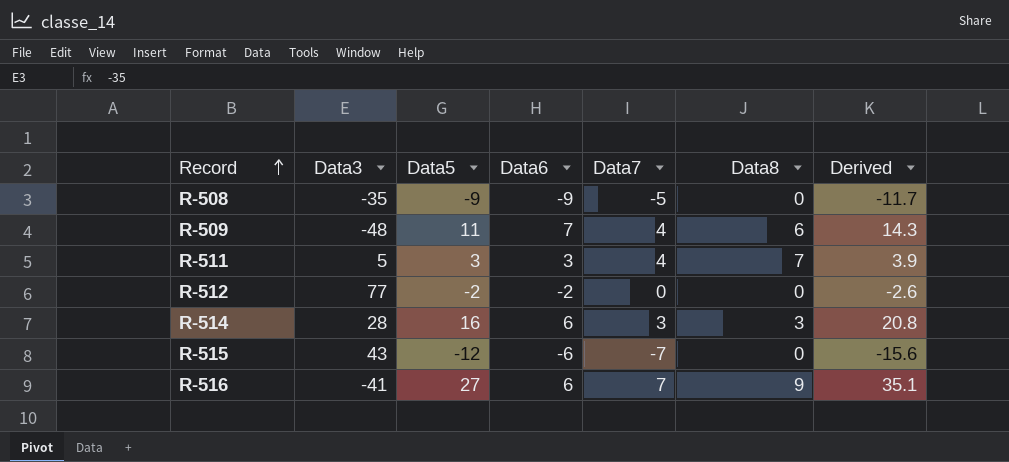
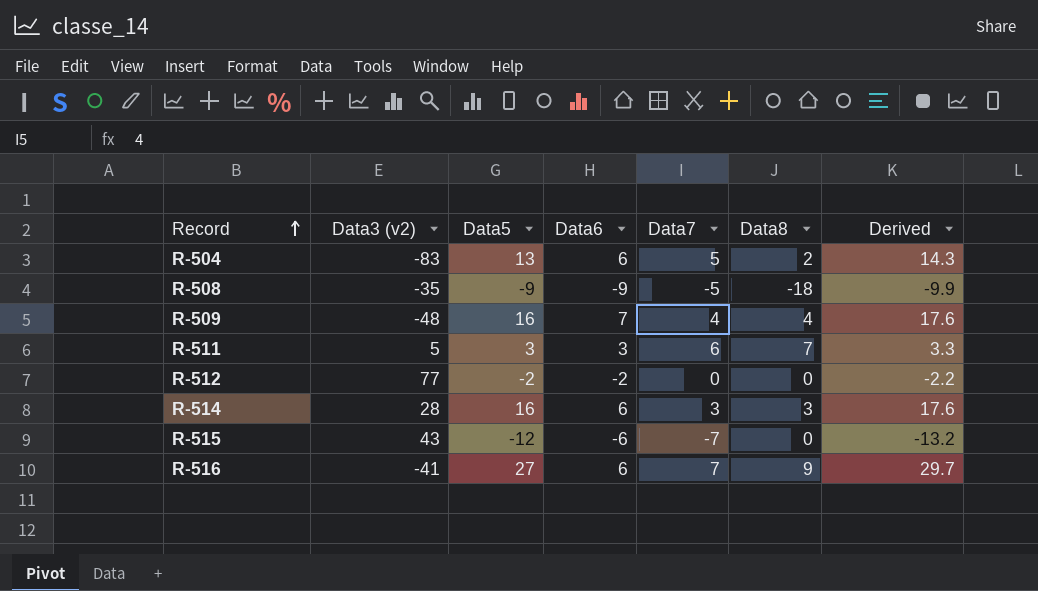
column name: Data3 -> Data3 (v2)
column Derived | formula: [Data5] * 1.3 -> [Data5] * 1.1
row R-504: none -> -83 | 13 | 6 | 5 | 2 | 14.3
R-508 | Data8: 0 -> -18
R-509 | Data5: 11 -> 16
R-509 | Data8: 6 -> 4
R-511 | Data7: 4 -> 6

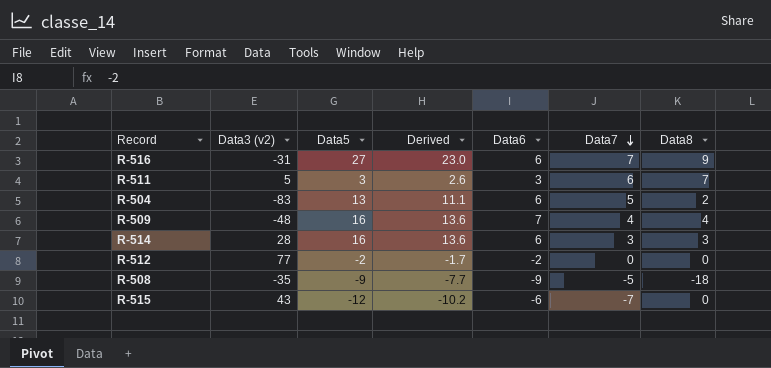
row order: Record ascending -> Data7 descending
column Derived | formula: [Data5] * 1.1 -> [Data5] * 0.85
column Derived | position: 7 -> 4
R-516 | Data3 (v2): -41 -> -31

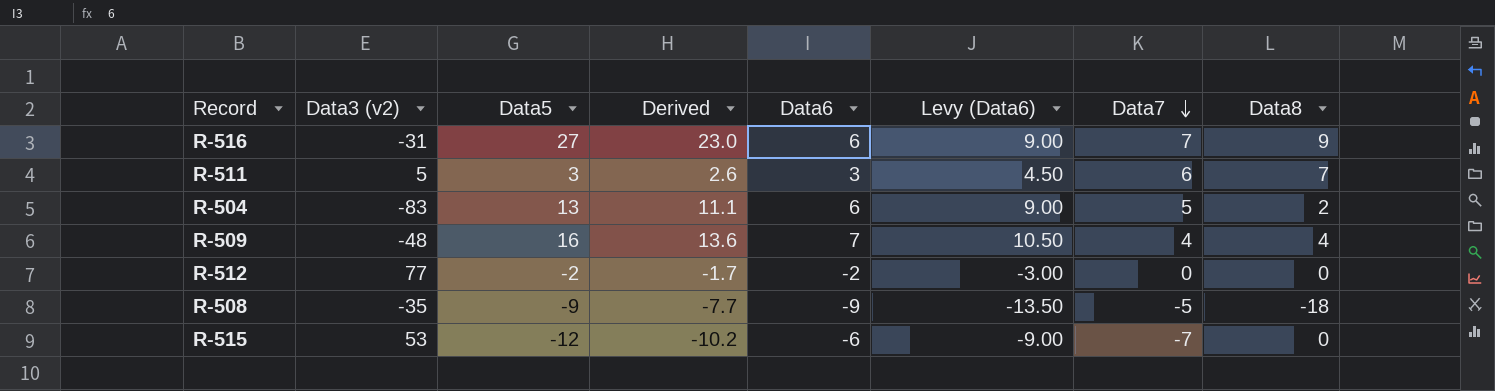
column Levy (Data6) | formula: none -> [Data6] * 1.5
row R-514: 28 | 16 | 13.6 | 6 | 3 | 3 -> none
R-515 | Data3 (v2): 43 -> 53

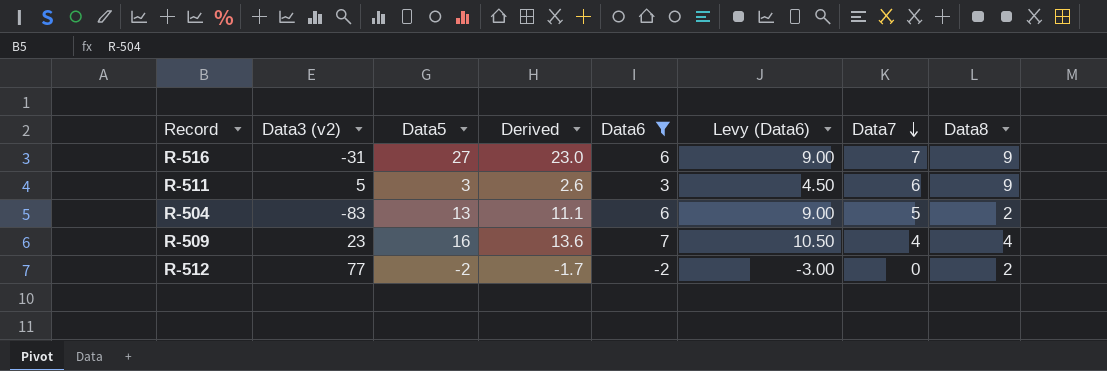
filter: none -> Data6 >= -2
R-511 | Data8: 7 -> 9
R-509 | Data3 (v2): -48 -> 23
R-512 | Data8: 0 -> 2

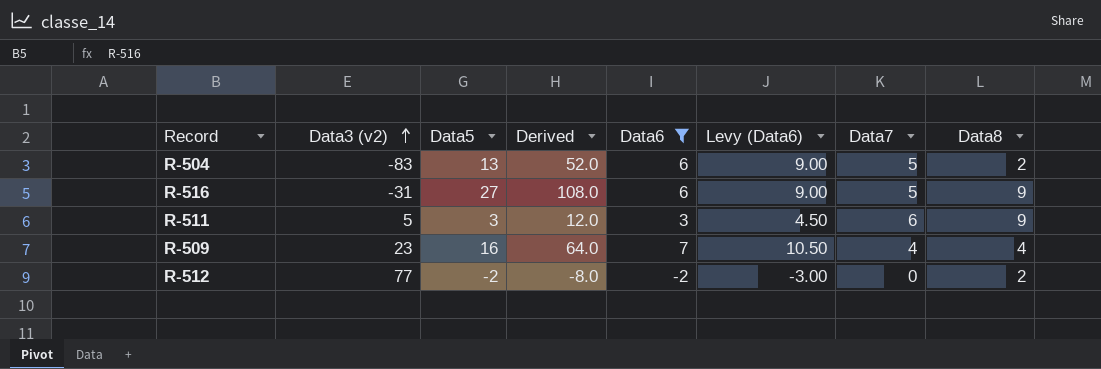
row order: Data7 descending -> Data3 (v2) ascending
column Derived | formula: [Data5] * 0.85 -> [Data5] * 4
R-516 | Data7: 7 -> 5

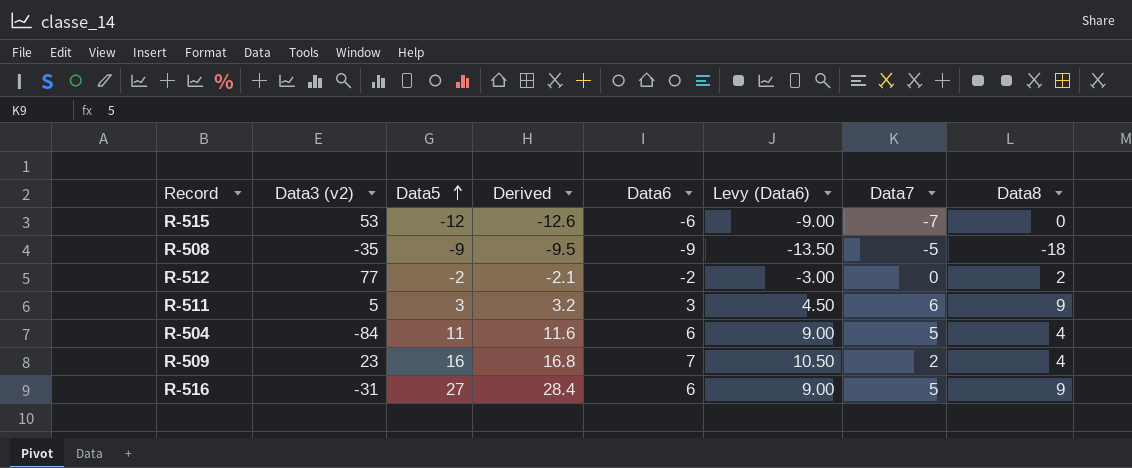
filter: Data6 >= -2 -> none
row order: Data3 (v2) ascending -> Data5 ascending
column Derived | formula: [Data5] * 4 -> [Data5] * 1.05
R-504 | Data3 (v2): -83 -> -84
R-504 | Data5: 13 -> 11
R-504 | Data8: 2 -> 4
R-509 | Data7: 4 -> 2

